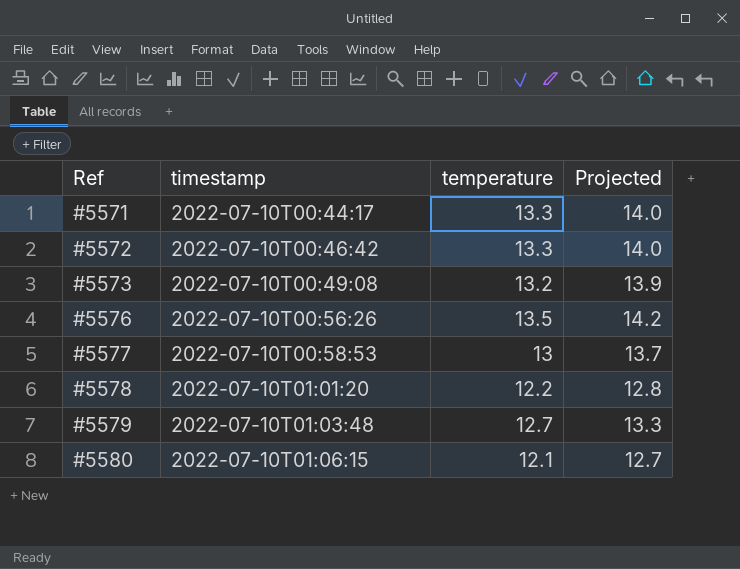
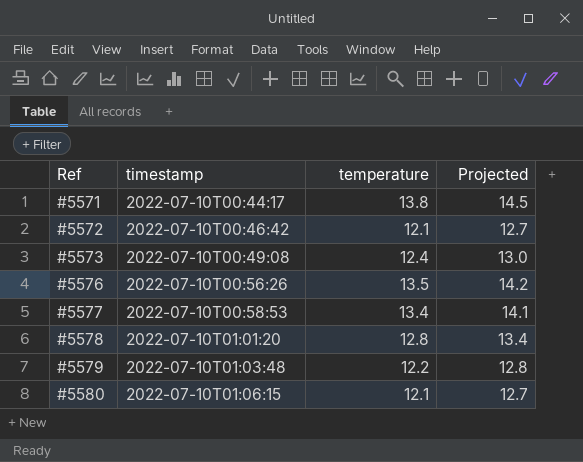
#5571 | temperature: 13.3 -> 13.8
#5571 | Projected: 14.0 -> 14.5
#5572 | temperature: 13.3 -> 12.1
#5572 | Projected: 14.0 -> 12.7
#5573 | temperature: 13.2 -> 12.4
#5573 | Projected: 13.9 -> 13.0
#5577 | temperature: 13 -> 13.4
#5577 | Projected: 13.7 -> 14.1
#5578 | temperature: 12.2 -> 12.8
#5578 | Projected: 12.8 -> 13.4
#5579 | temperature: 12.7 -> 12.2
#5579 | Projected: 13.3 -> 12.8

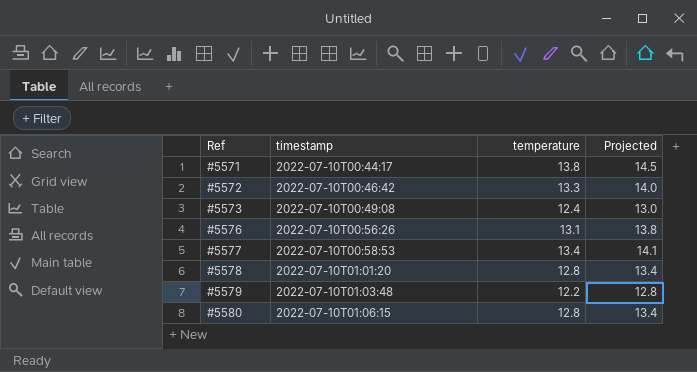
#5572 | temperature: 12.1 -> 13.3
#5572 | Projected: 12.7 -> 14.0
#5576 | temperature: 13.5 -> 13.1
#5576 | Projected: 14.2 -> 13.8
#5580 | temperature: 12.1 -> 12.8
#5580 | Projected: 12.7 -> 13.4

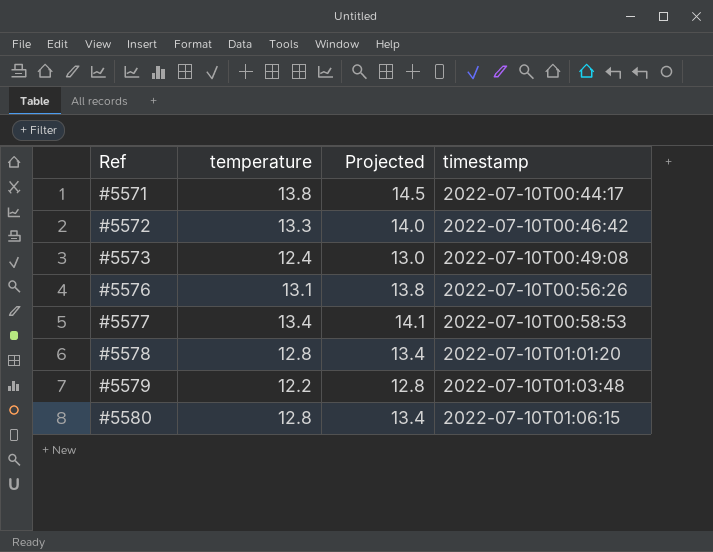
column timestamp | position: 2 -> 4

